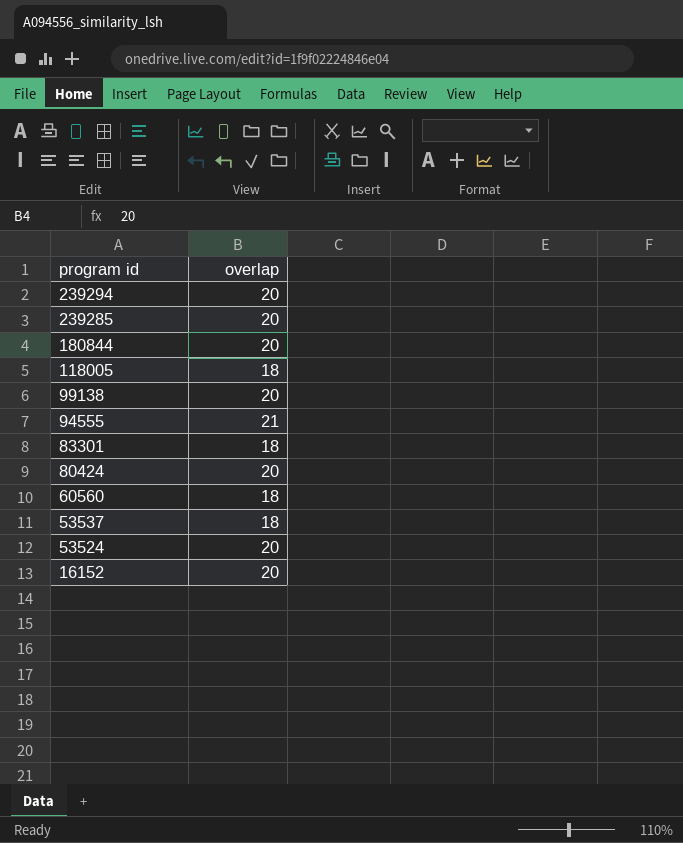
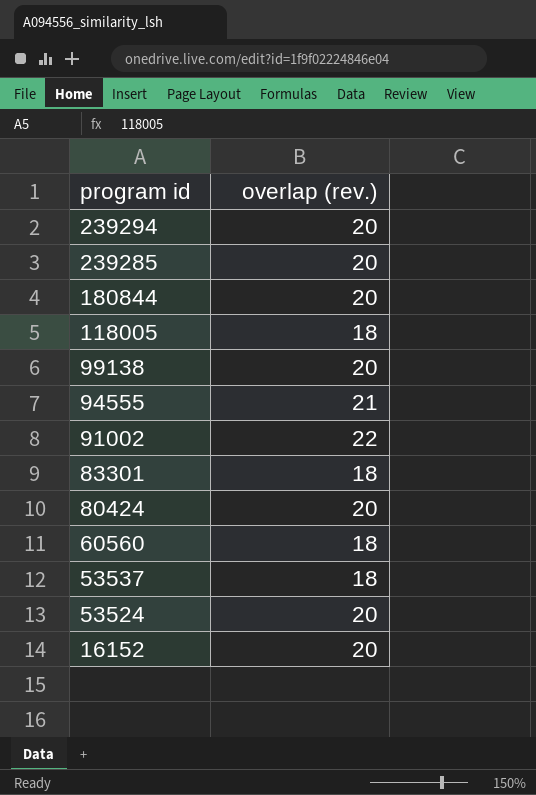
column name: overlap -> overlap (rev.)
row 91002: none -> 22

